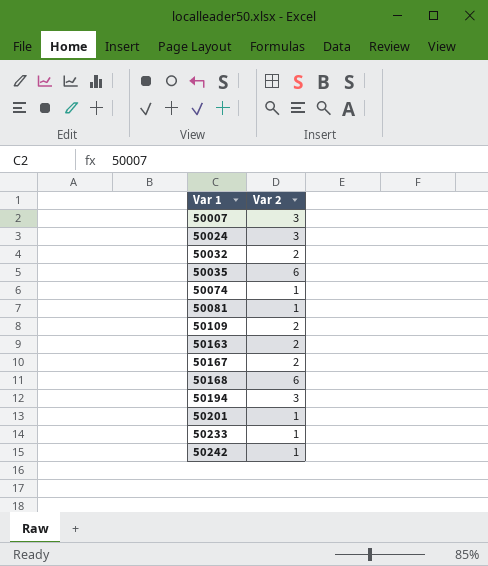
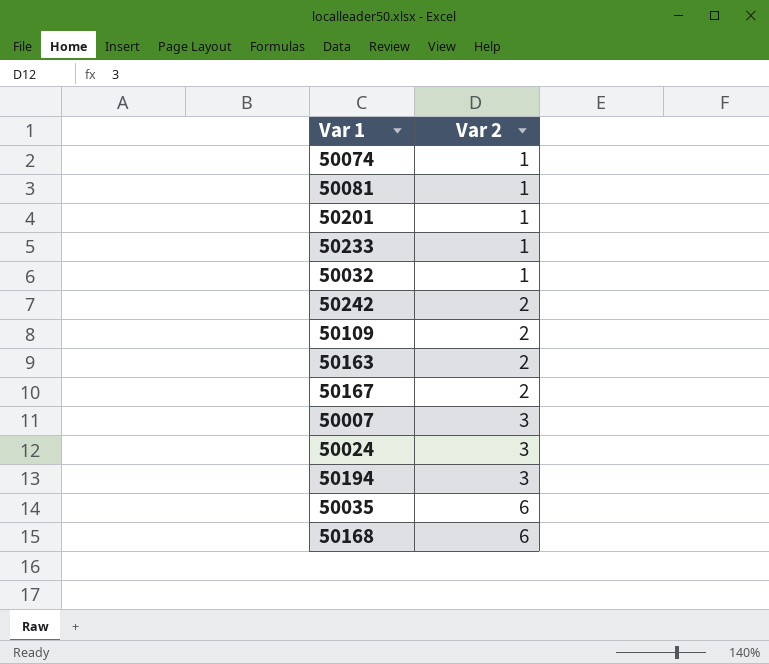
row order: Var 1 ascending -> Var 2 ascending
50032 | Var 2: 2 -> 1
50242 | Var 2: 1 -> 2

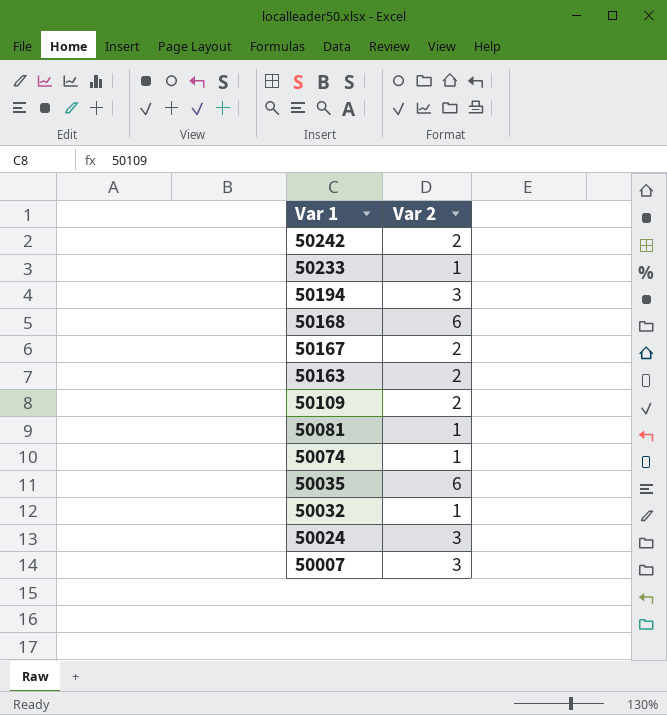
row order: Var 2 ascending -> Var 1 descending
row 50201: 1 -> none

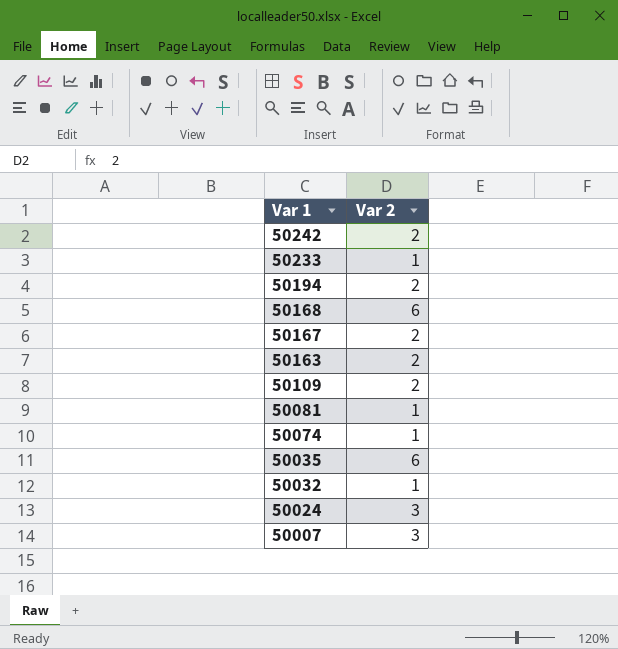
50194 | Var 2: 3 -> 2

